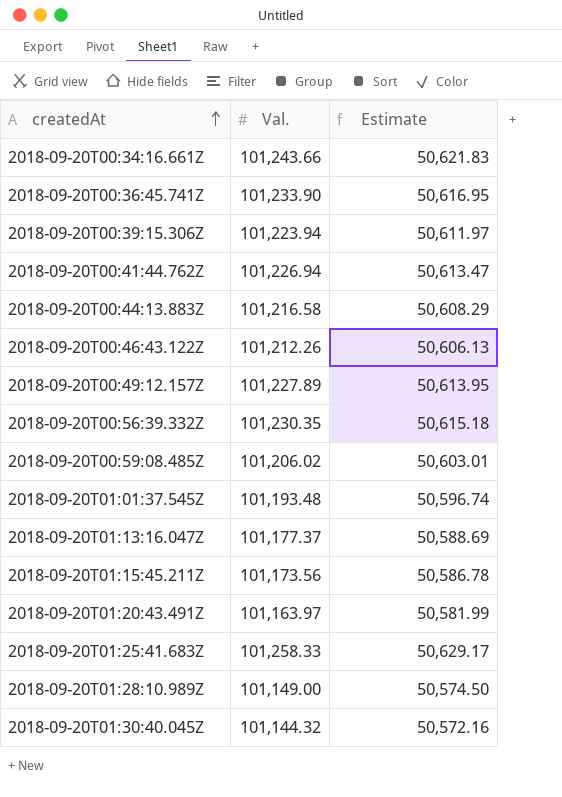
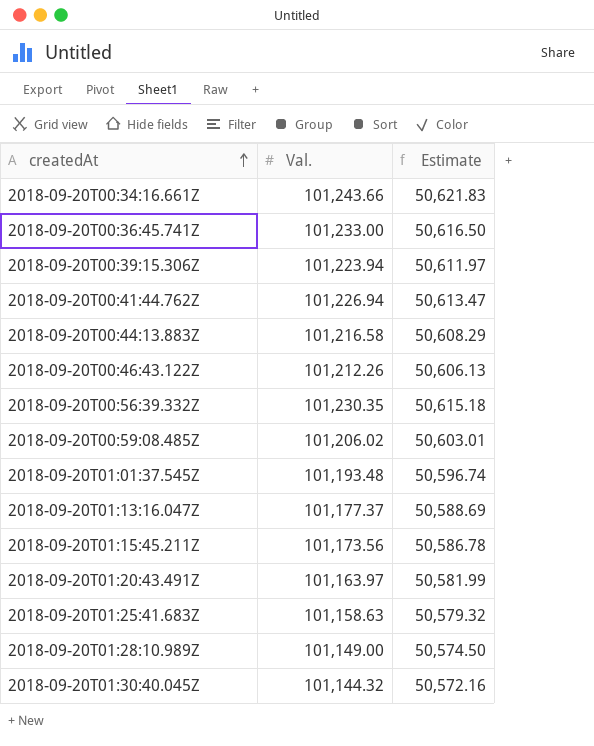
row 2018-09-20T00:49:12.157Z: 101,227.89 | 50,613.95 -> none
2018-09-20T00:36:45.741Z | Val.: 101,233.90 -> 101,233.00
2018-09-20T00:36:45.741Z | Estimate: 50,616.95 -> 50,616.50
2018-09-20T01:25:41.683Z | Val.: 101,258.33 -> 101,158.63
2018-09-20T01:25:41.683Z | Estimate: 50,629.17 -> 50,579.32

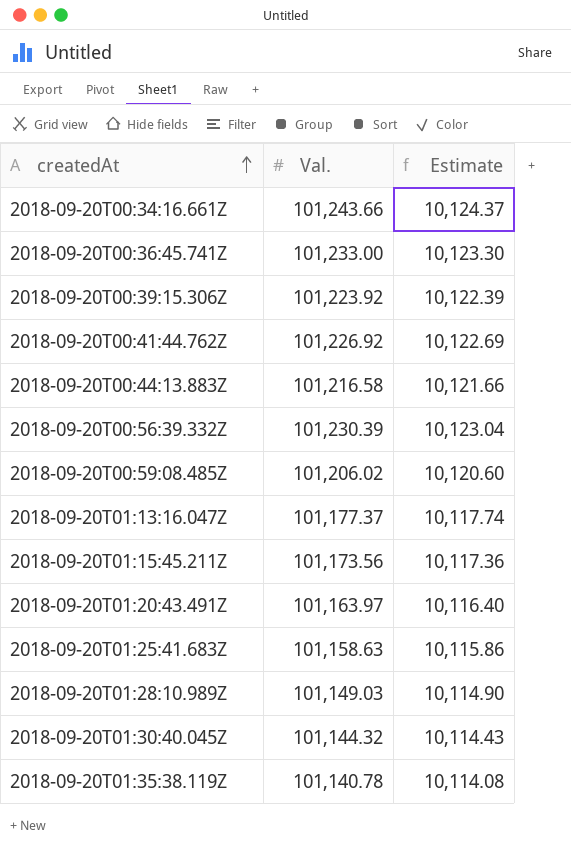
column Estimate | formula: [Val.] * 0.5 -> [Val.] * 0.1
row 2018-09-20T00:46:43.122Z: 101,212.26 | 50,606.13 -> none
row 2018-09-20T01:01:37.545Z: 101,193.48 | 50,596.74 -> none
2018-09-20T00:39:15.306Z | Val.: 101,223.94 -> 101,223.92
2018-09-20T00:41:44.762Z | Val.: 101,226.94 -> 101,226.92
2018-09-20T00:56:39.332Z | Val.: 101,230.35 -> 101,230.39
2018-09-20T01:28:10.989Z | Val.: 101,149.00 -> 101,149.03
row 2018-09-20T01:35:38.119Z: none -> 101,140.78 | 10,114.08

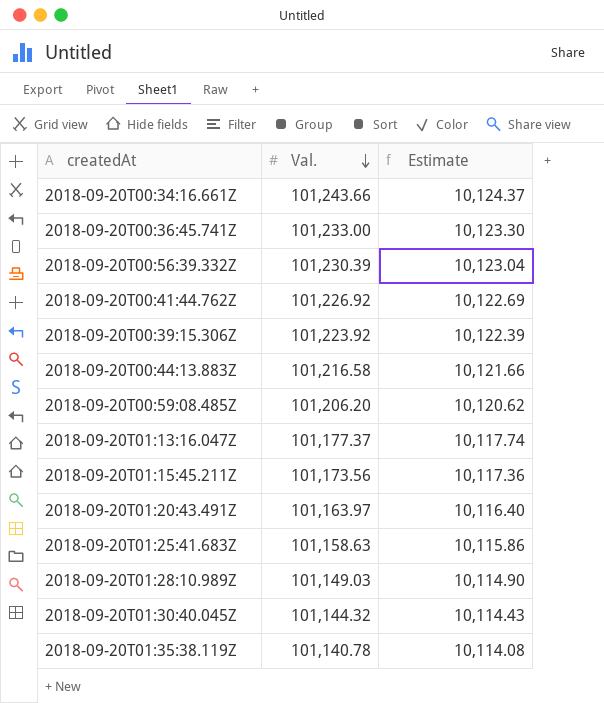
row order: createdAt ascending -> Val. descending
2018-09-20T00:59:08.485Z | Val.: 101,206.02 -> 101,206.20
2018-09-20T00:59:08.485Z | Estimate: 10,120.60 -> 10,120.62

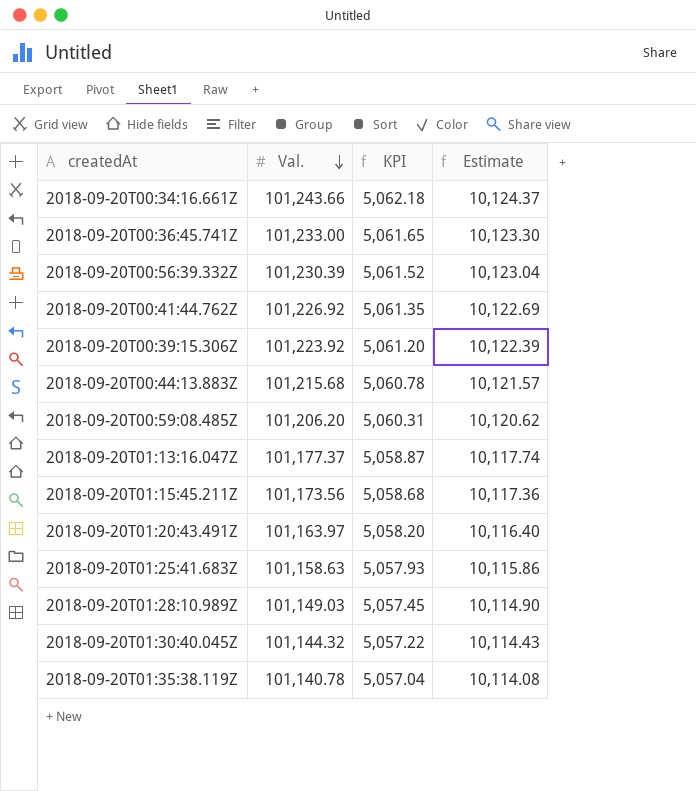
column KPI | formula: none -> [Val.] * 0.05
2018-09-20T00:44:13.883Z | Val.: 101,216.58 -> 101,215.68
2018-09-20T00:44:13.883Z | Estimate: 10,121.66 -> 10,121.57

